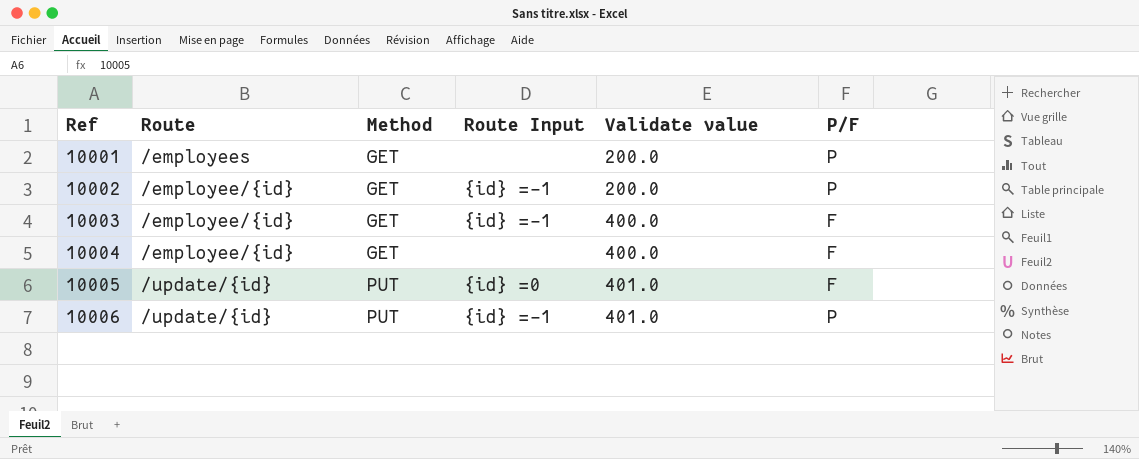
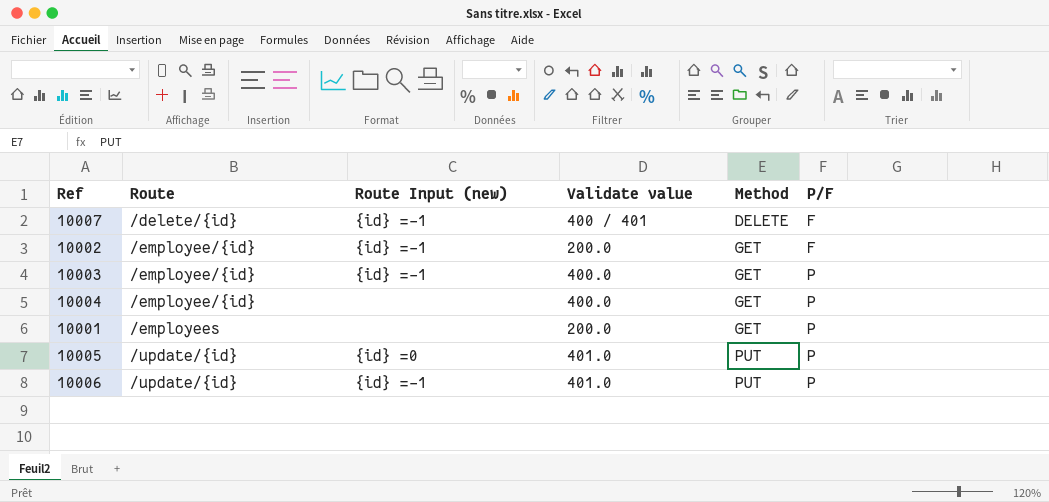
row order: Ref ascending -> Route ascending
column name: Route Input -> Route Input (new)
column Method | position: 3 -> 5
row 10007: none -> /delete/{id} | {id} =-1 | 400 / 401 | DELETE | F
10002 | P/F: P -> F
10003 | P/F: F -> P
10004 | P/F: F -> P
10005 | P/F: F -> P

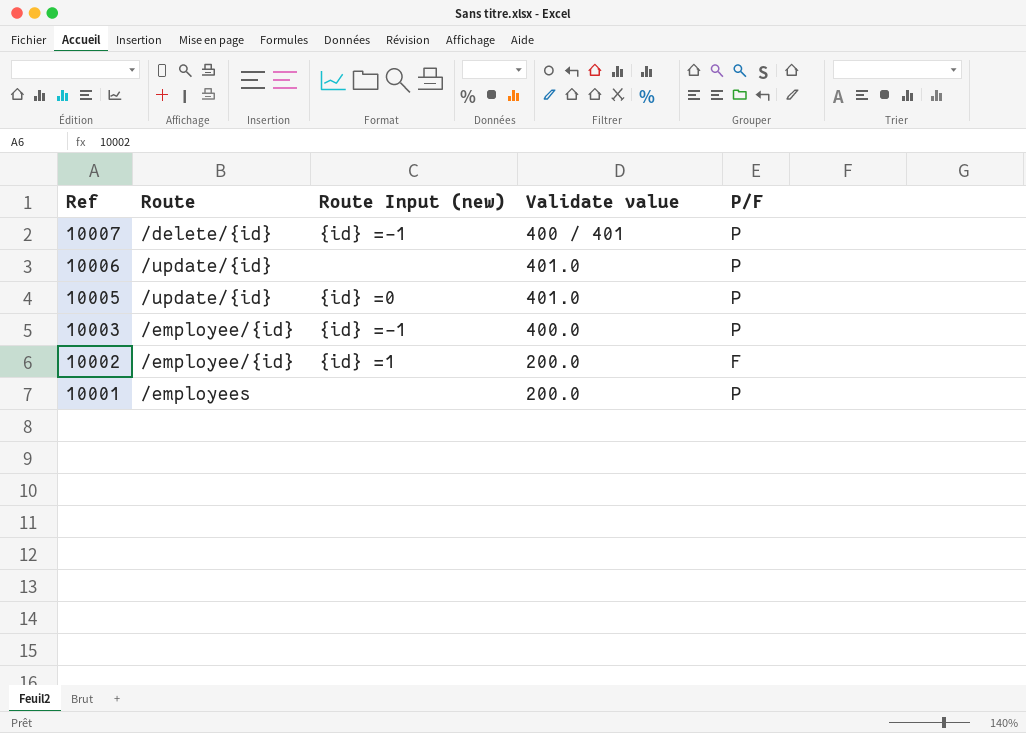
row order: Route ascending -> Ref descending
column Method | position: 5 -> none
row 10004: /employee/{id} | none | 400.0 | GET | P -> none
10007 | P/F: F -> P
10006 | Route Input (new): {id} =-1 -> none
10002 | Route Input (new): {id} =-1 -> {id} =1

